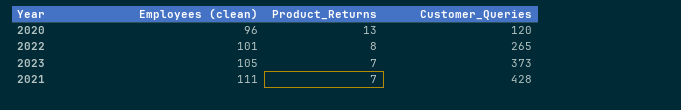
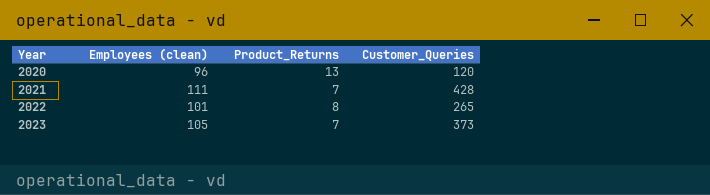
row order: Employees (clean) ascending -> Year ascending

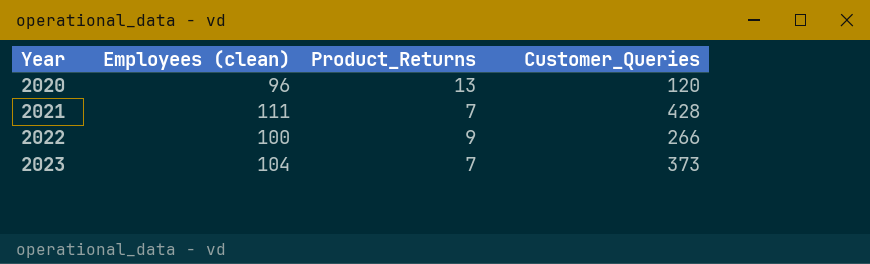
2022 | Employees (clean): 101 -> 100
2022 | Product_Returns: 8 -> 9
2022 | Customer_Queries: 265 -> 266
2023 | Employees (clean): 105 -> 104

